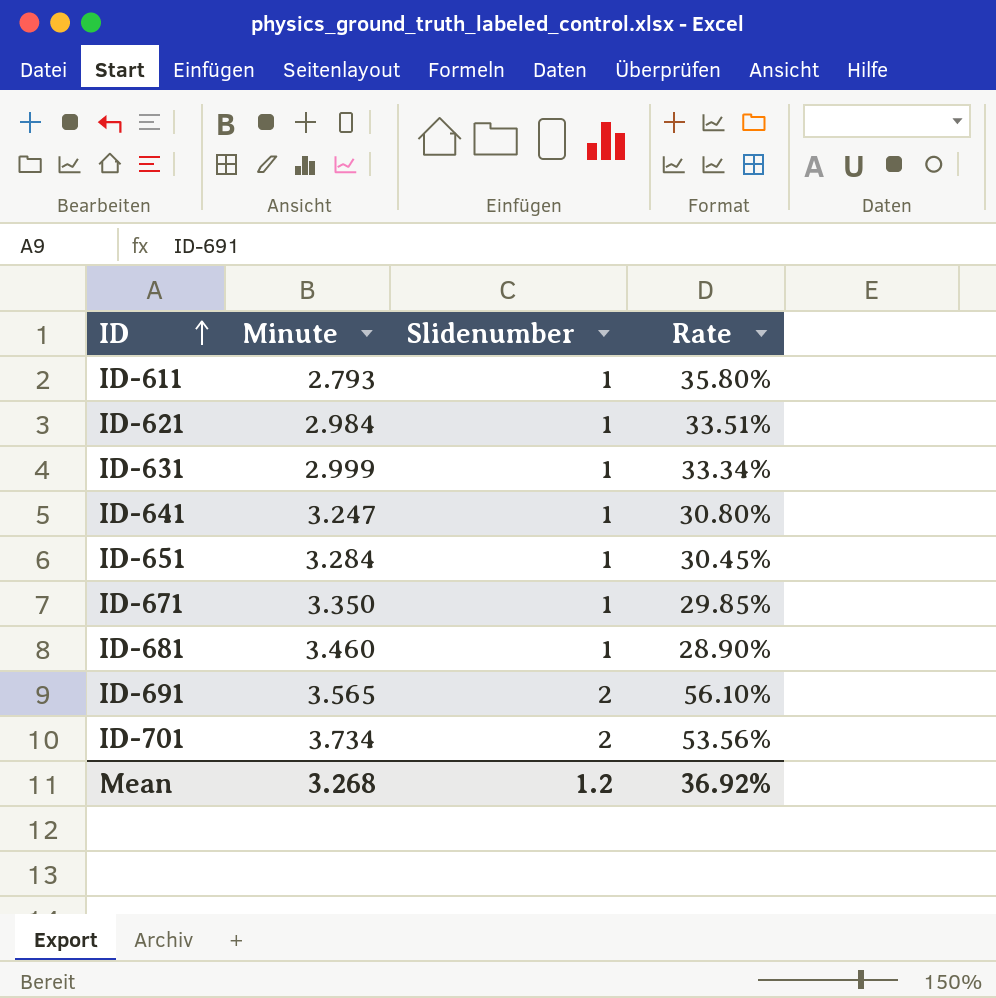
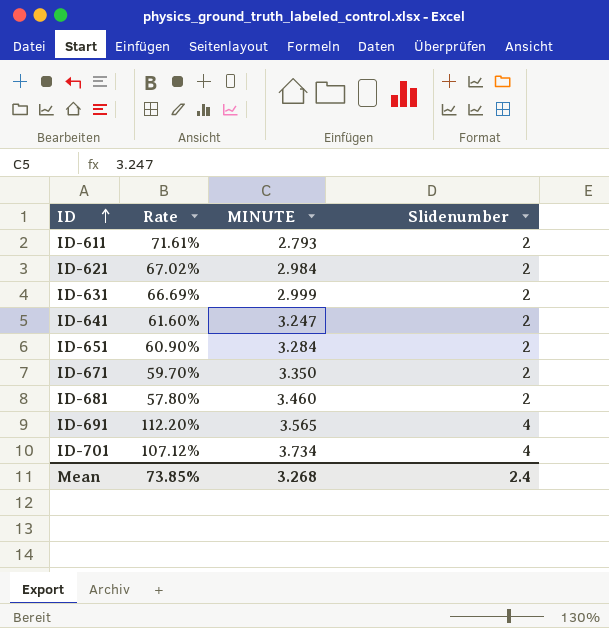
column Rate | position: 4 -> 2
column name: Minute -> MINUTE
ID-611 | Rate: 35.80% -> 71.61%
ID-611 | Slidenumber: 1 -> 2
ID-621 | Rate: 33.51% -> 67.02%
ID-621 | Slidenumber: 1 -> 2
ID-631 | Rate: 33.34% -> 66.69%
ID-631 | Slidenumber: 1 -> 2
ID-641 | Rate: 30.80% -> 61.60%
ID-641 | Slidenumber: 1 -> 2
ID-651 | Rate: 30.45% -> 60.90%
ID-651 | Slidenumber: 1 -> 2
ID-671 | Rate: 29.85% -> 59.70%
ID-671 | Slidenumber: 1 -> 2
ID-681 | Rate: 28.90% -> 57.80%
ID-681 | Slidenumber: 1 -> 2
ID-691 | Rate: 56.10% -> 112.20%
ID-691 | Slidenumber: 2 -> 4
ID-701 | Rate: 53.56% -> 107.12%
ID-701 | Slidenumber: 2 -> 4
Mean | Rate: 36.92% -> 73.85%
Mean | Slidenumber: 1.2 -> 2.4

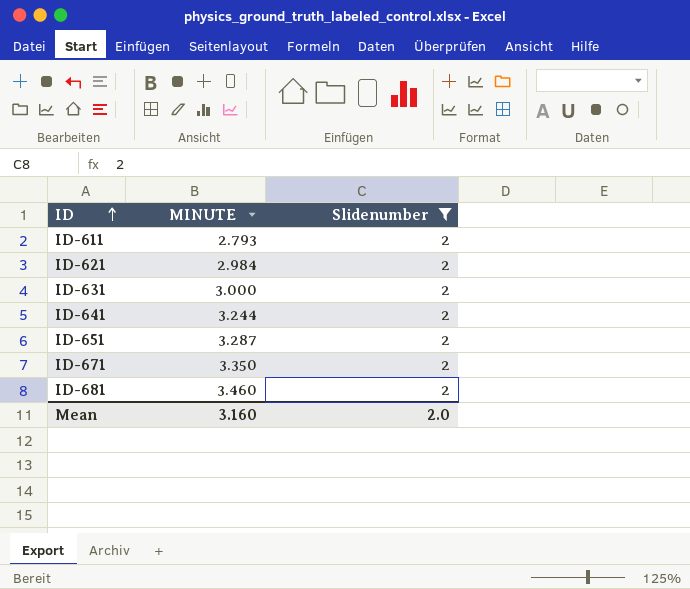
filter: none -> Slidenumber = 2
column Rate | formula: [Slidenumber] / [MINUTE] -> none
ID-631 | MINUTE: 2.999 -> 3.000
ID-641 | MINUTE: 3.247 -> 3.244
ID-651 | MINUTE: 3.284 -> 3.287
Mean | MINUTE: 3.268 -> 3.160
Mean | Slidenumber: 2.4 -> 2.0

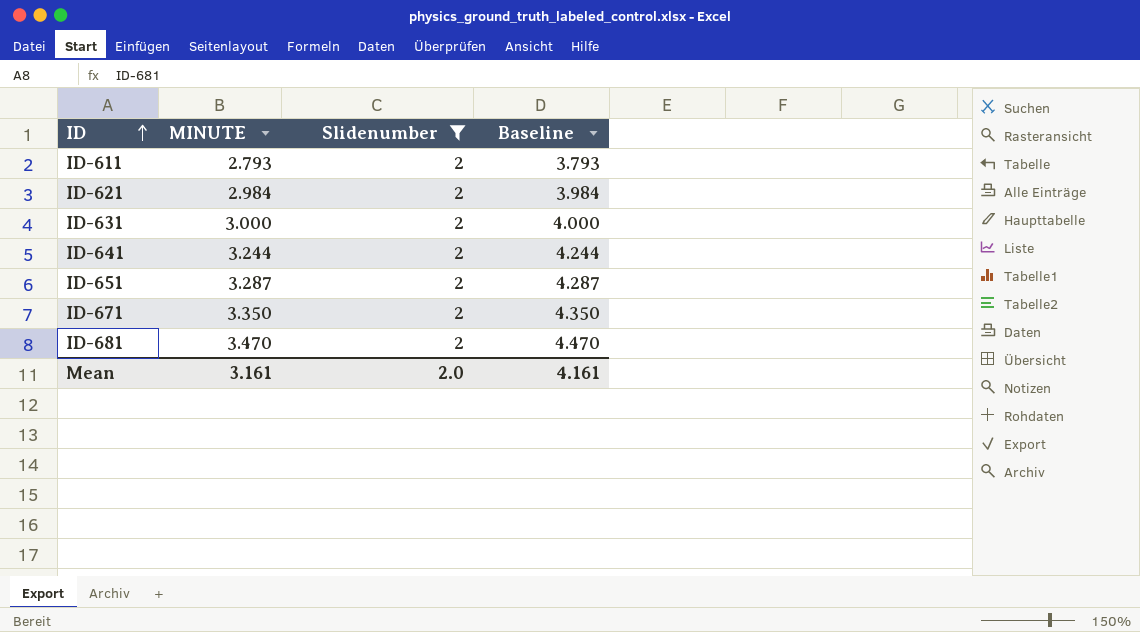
column Baseline | formula: none -> [MINUTE] + 1
ID-681 | MINUTE: 3.460 -> 3.470
Mean | MINUTE: 3.160 -> 3.161

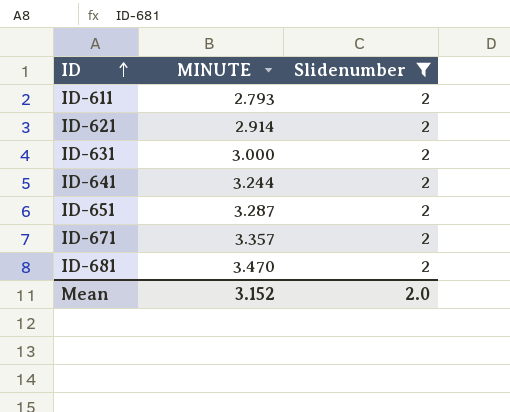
column Baseline | formula: [MINUTE] + 1 -> none
ID-621 | MINUTE: 2.984 -> 2.914
ID-671 | MINUTE: 3.350 -> 3.357
Mean | MINUTE: 3.161 -> 3.152

